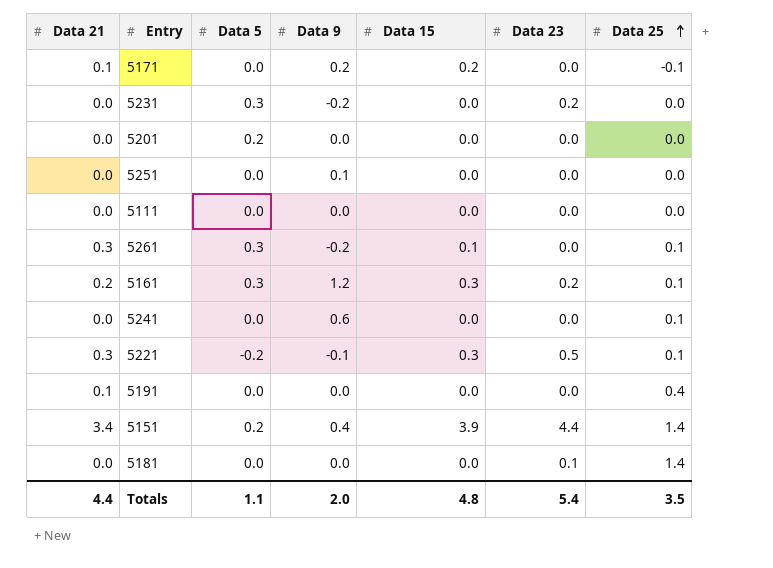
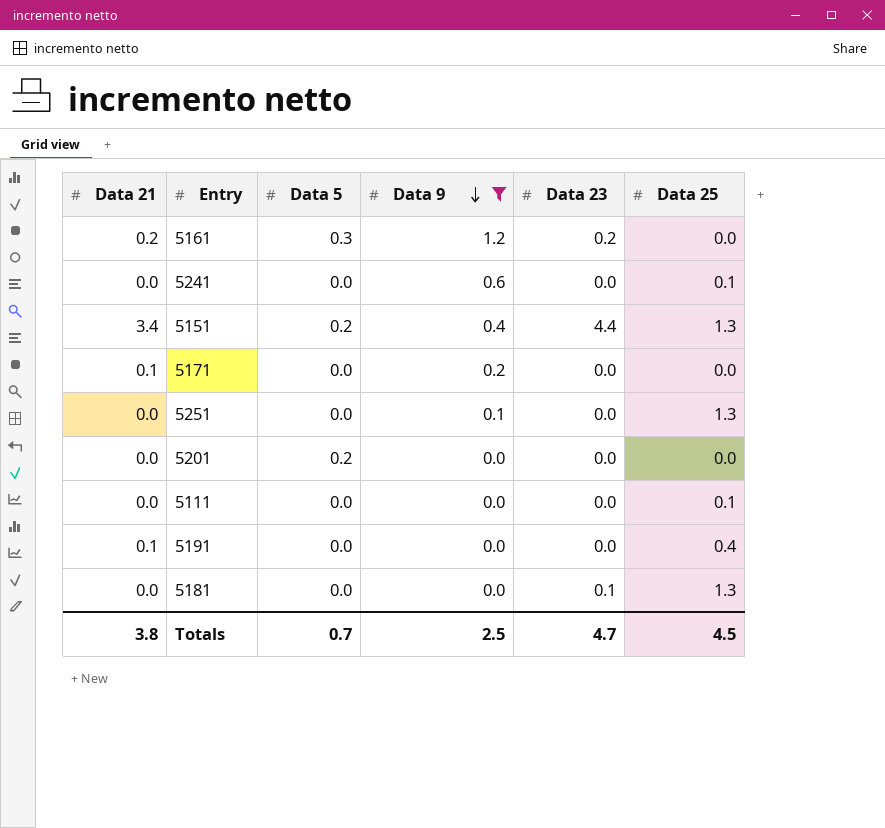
filter: none -> Data 9 >= 0.0
row order: Data 25 ascending -> Data 9 descending
column Data 15 | position: 5 -> none
5161 | Data 25: 0.1 -> 0.0
5151 | Data 25: 1.4 -> 1.3
5171 | Data 25: -0.1 -> 0.0
5251 | Data 25: 0.0 -> 1.3
5111 | Data 25: 0.0 -> 0.1
5181 | Data 25: 1.4 -> 1.3
Totals | Data 21: 4.4 -> 3.8
Totals | Data 5: 1.1 -> 0.7
Totals | Data 9: 2.0 -> 2.5
Totals | Data 23: 5.4 -> 4.7
Totals | Data 25: 3.5 -> 4.5

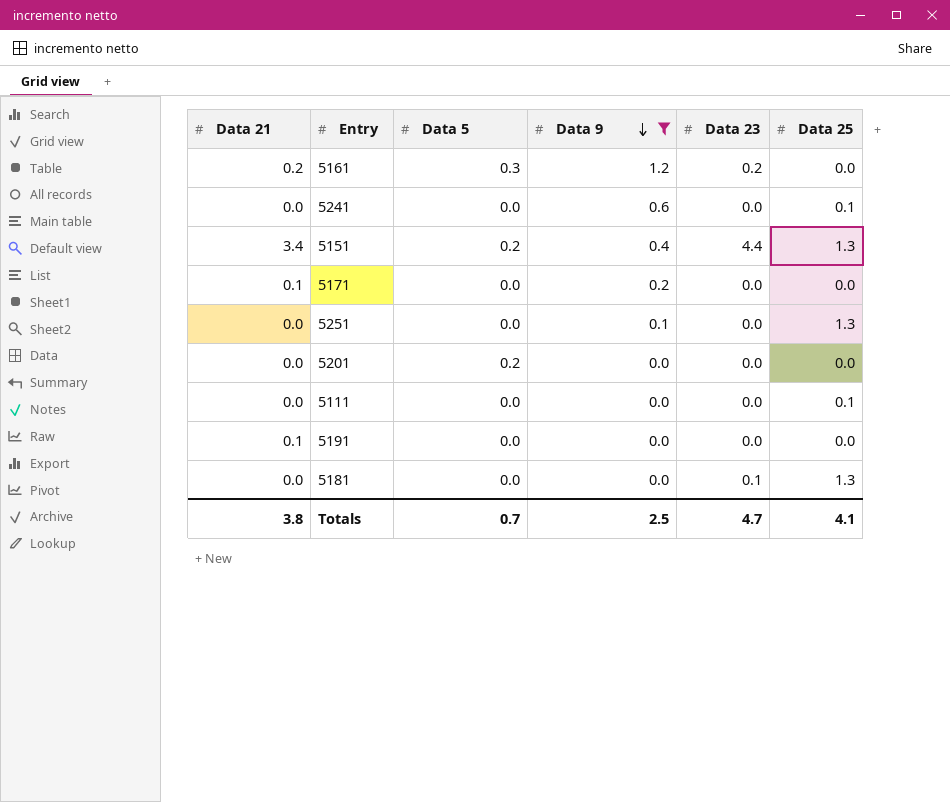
5191 | Data 25: 0.4 -> 0.0
Totals | Data 25: 4.5 -> 4.1

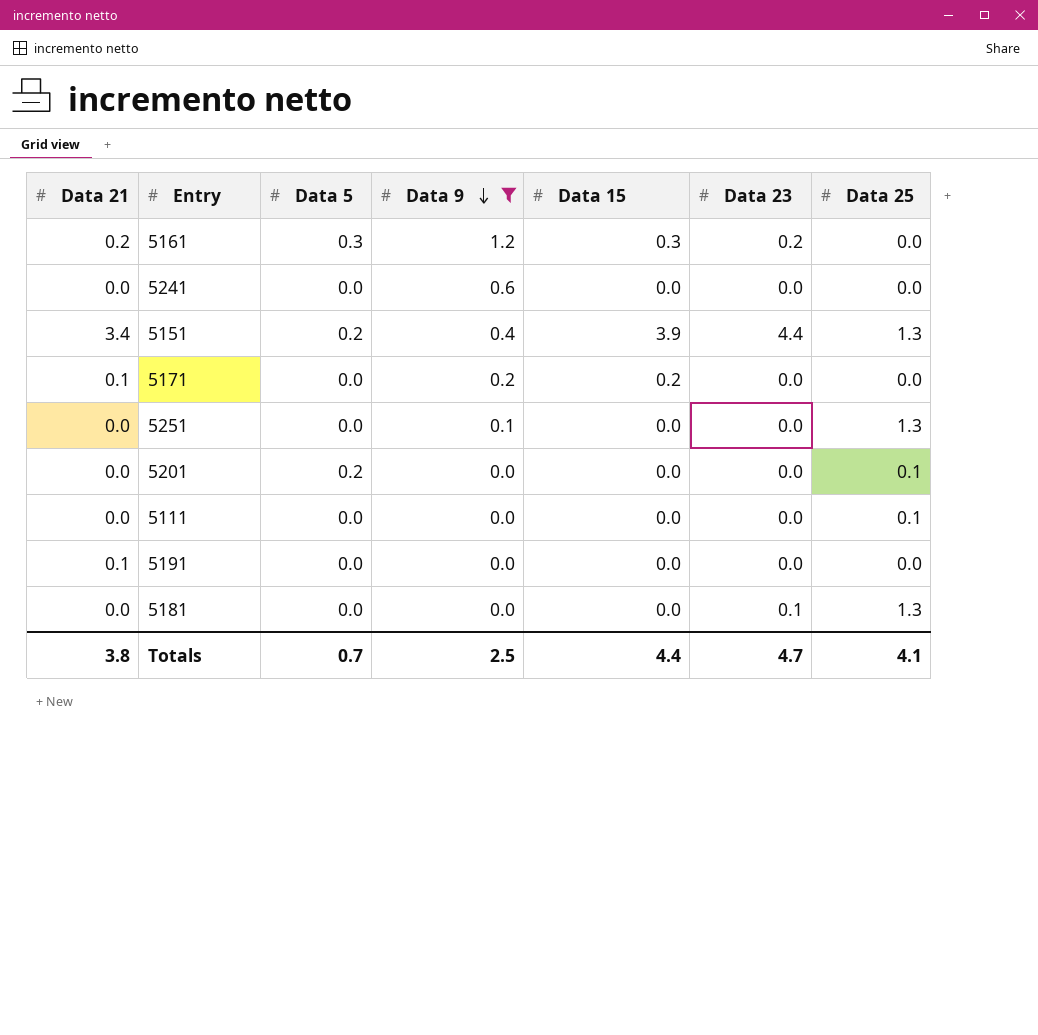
column Data 15 | position: none -> 5
5241 | Data 25: 0.1 -> 0.0
5201 | Data 25: 0.0 -> 0.1

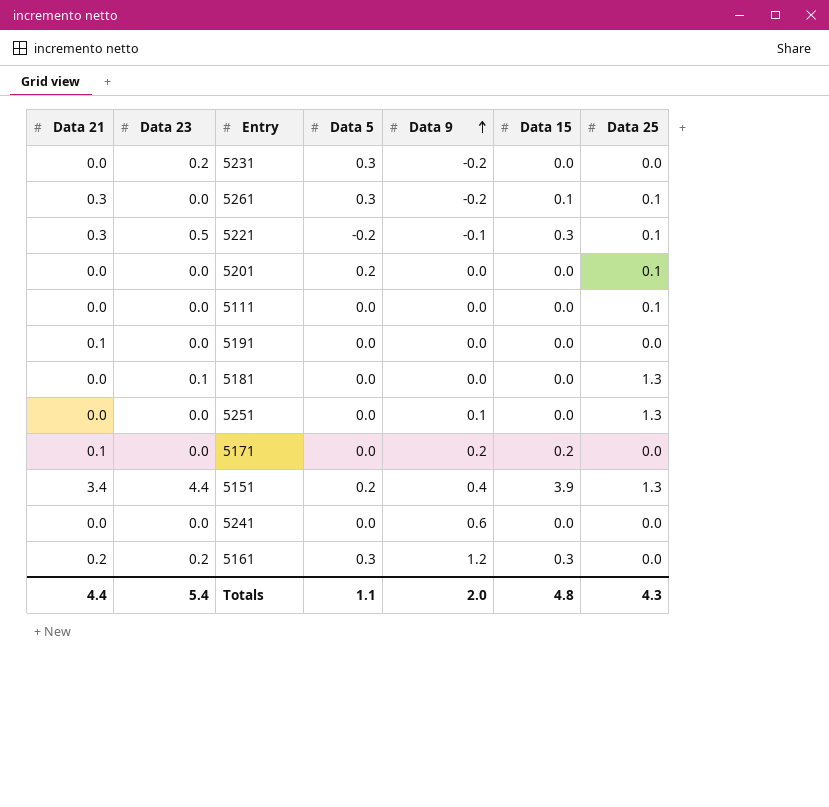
filter: Data 9 >= 0.0 -> none
row order: Data 9 descending -> Data 9 ascending
column Data 23 | position: 6 -> 2
Totals | Data 21: 3.8 -> 4.4
Totals | Data 23: 4.7 -> 5.4
Totals | Data 5: 0.7 -> 1.1
Totals | Data 9: 2.5 -> 2.0
Totals | Data 15: 4.4 -> 4.8
Totals | Data 25: 4.1 -> 4.3

